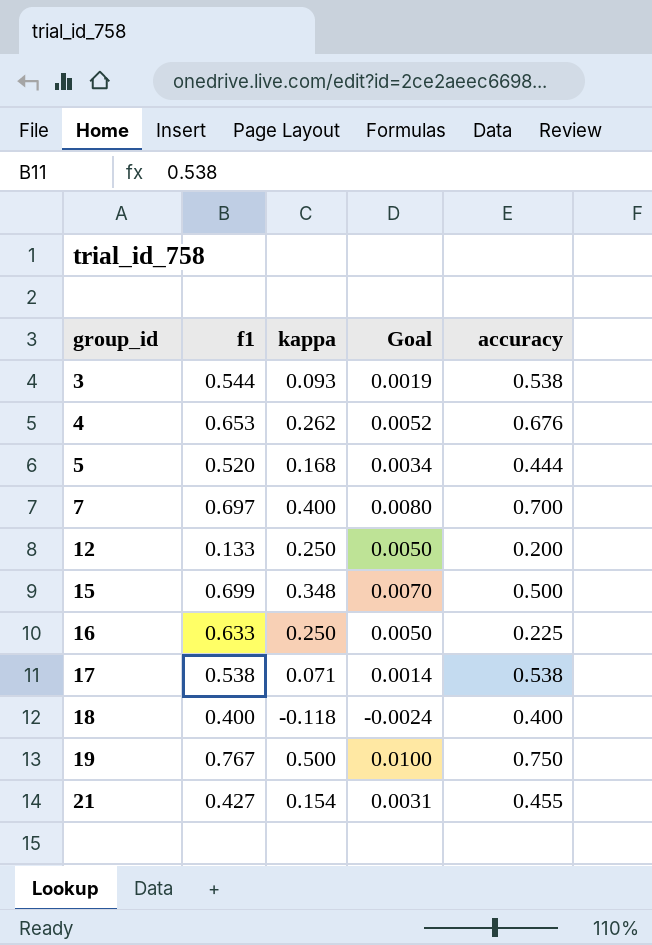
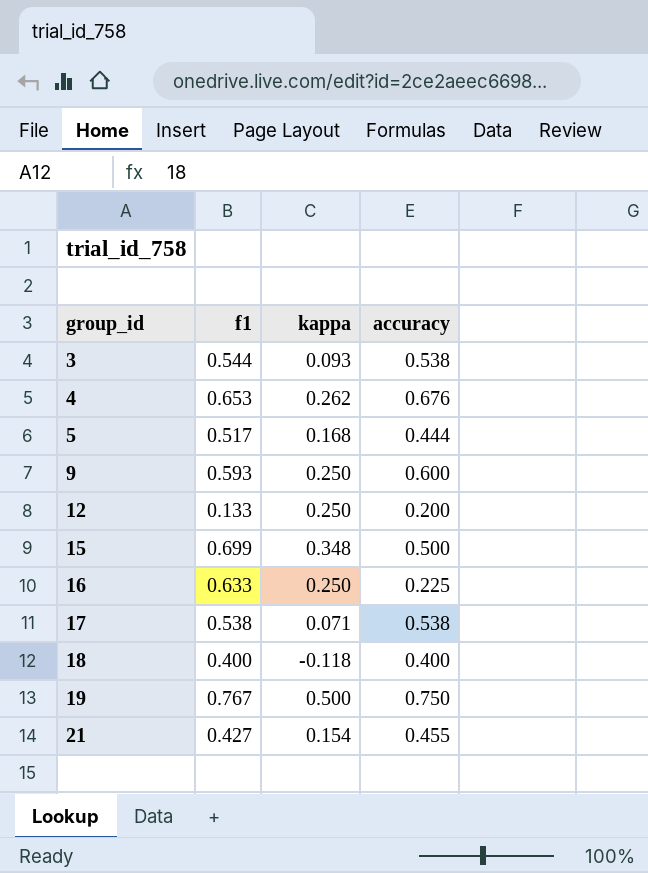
column Goal | formula: [kappa] * 0.02 -> none
row 7: 0.697 | 0.400 | 0.0080 | 0.700 -> none
5 | f1: 0.520 -> 0.517
row 9: none -> 0.593 | 0.250 | 0.600

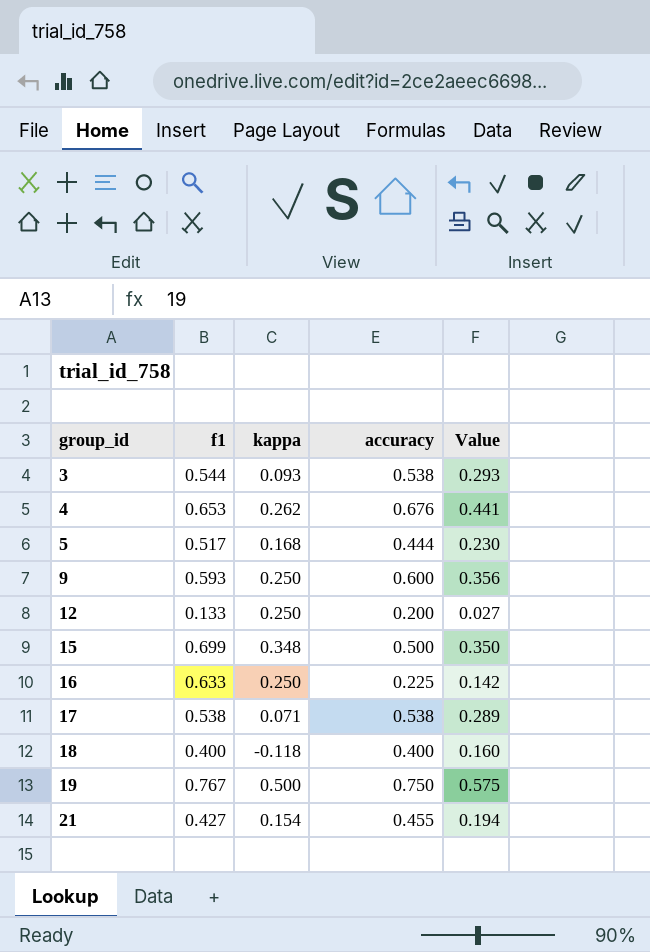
column Value | formula: none -> [f1] * [accuracy]

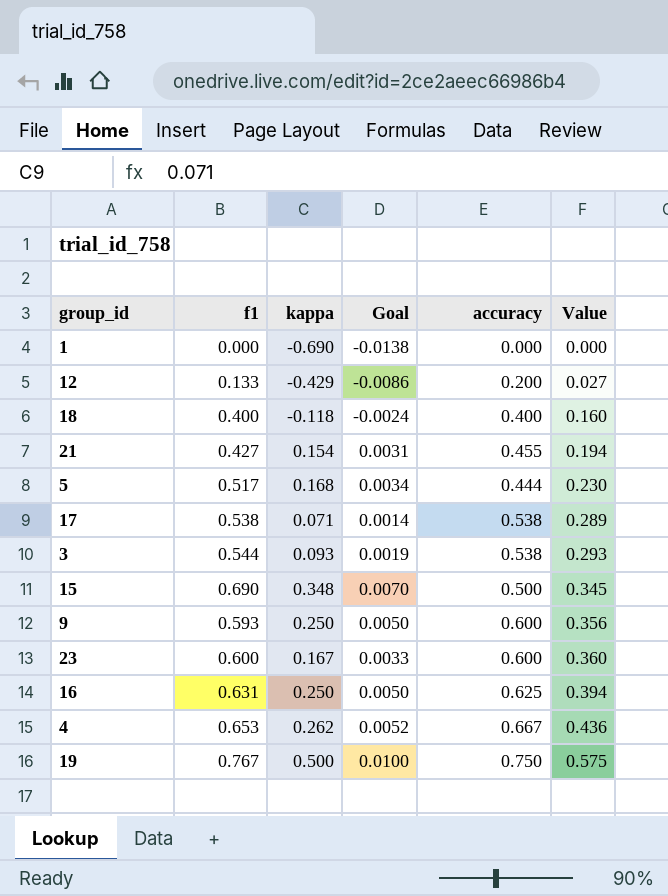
row order: group_id ascending -> Value ascending
column Goal | formula: none -> [kappa] * 0.02
row 1: none -> 0.000 | -0.690 | -0.0138 | 0.000 | 0.000
12 | kappa: 0.250 -> -0.429
15 | f1: 0.699 -> 0.690
15 | Value: 0.350 -> 0.345
row 23: none -> 0.600 | 0.167 | 0.0033 | 0.600 | 0.360
16 | f1: 0.633 -> 0.631
16 | accuracy: 0.225 -> 0.625
16 | Value: 0.142 -> 0.394
4 | accuracy: 0.676 -> 0.667
4 | Value: 0.441 -> 0.436

